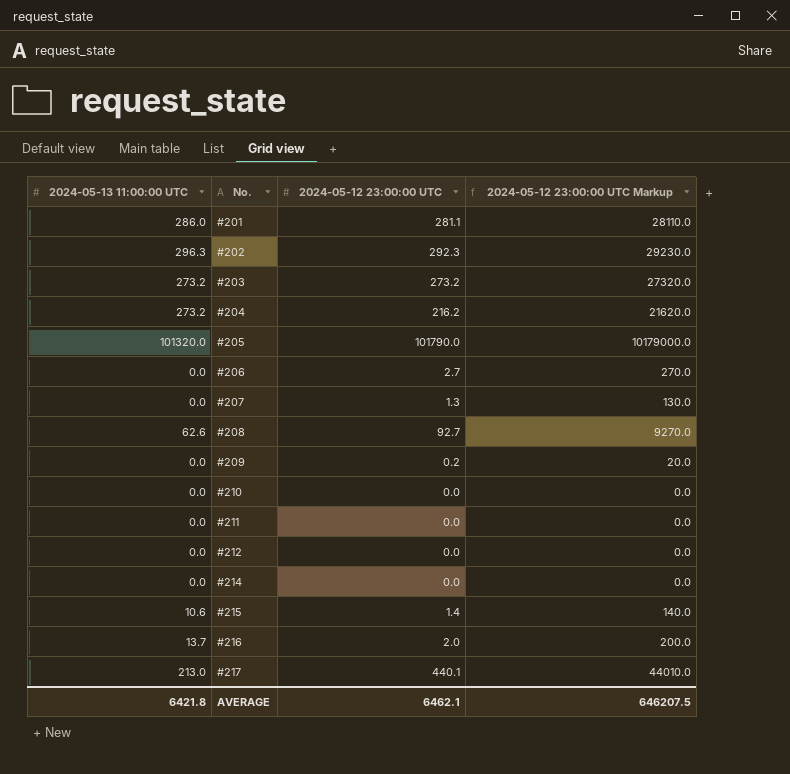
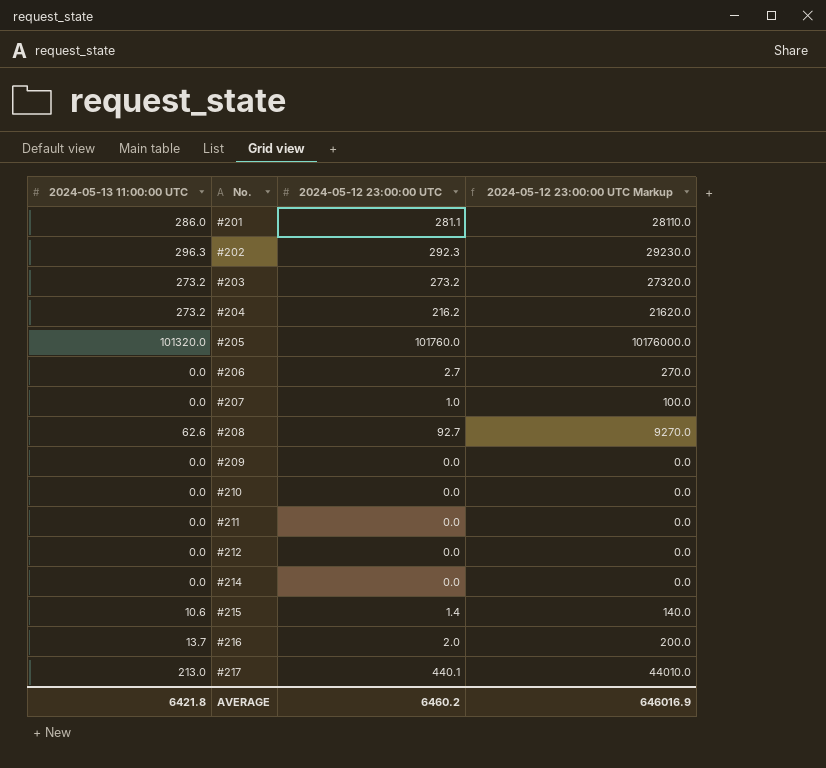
#205 | 2024-05-12 23:00:00 UTC: 101790.0 -> 101760.0
#205 | 2024-05-12 23:00:00 UTC Markup: 10179000.0 -> 10176000.0
#207 | 2024-05-12 23:00:00 UTC: 1.3 -> 1.0
#207 | 2024-05-12 23:00:00 UTC Markup: 130.0 -> 100.0
#209 | 2024-05-12 23:00:00 UTC: 0.2 -> 0.0
#209 | 2024-05-12 23:00:00 UTC Markup: 20.0 -> 0.0
AVERAGE | 2024-05-12 23:00:00 UTC: 6462.1 -> 6460.2
AVERAGE | 2024-05-12 23:00:00 UTC Markup: 646207.5 -> 646016.9

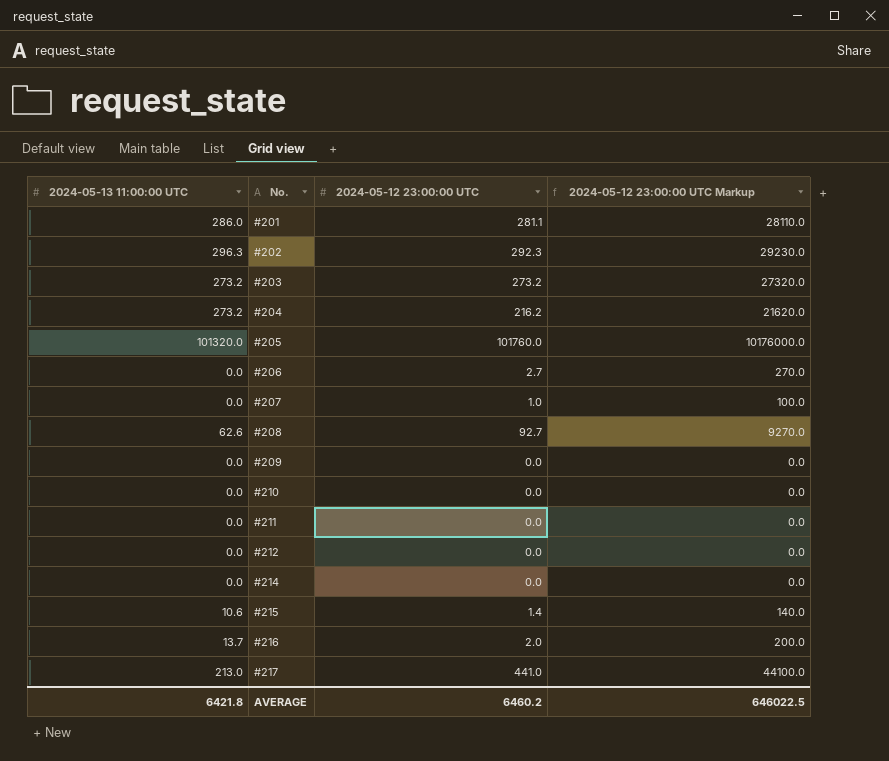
#217 | 2024-05-12 23:00:00 UTC: 440.1 -> 441.0
#217 | 2024-05-12 23:00:00 UTC Markup: 44010.0 -> 44100.0
AVERAGE | 2024-05-12 23:00:00 UTC Markup: 646016.9 -> 646022.5

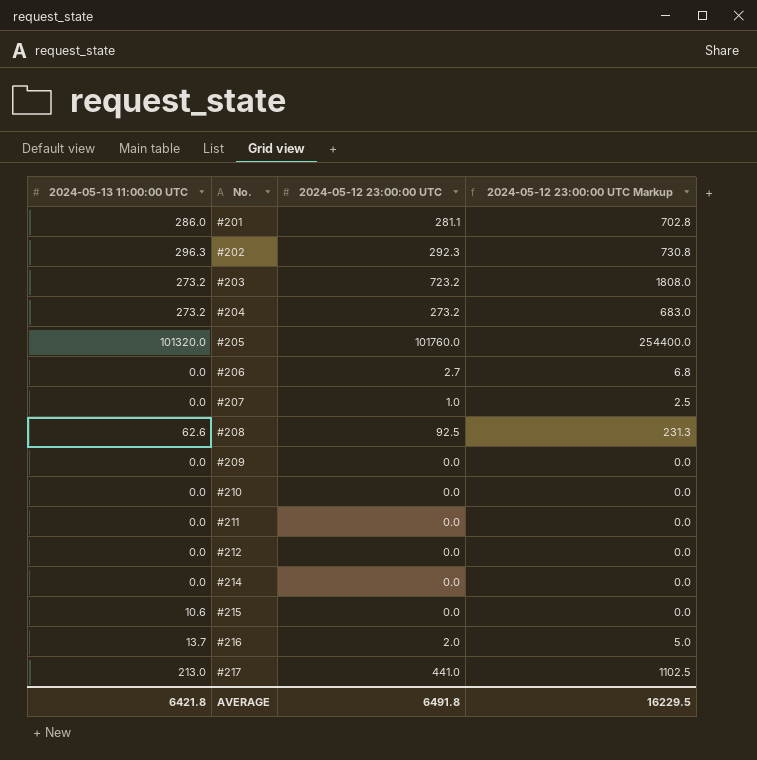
column 2024-05-12 23:00:00 UTC Markup | formula: [2024-05-12 23:00:00 UTC] * 100 -> [2024-05-12 23:00:00 UTC] * 2.5
#203 | 2024-05-12 23:00:00 UTC: 273.2 -> 723.2
#204 | 2024-05-12 23:00:00 UTC: 216.2 -> 273.2
#208 | 2024-05-12 23:00:00 UTC: 92.7 -> 92.5
#215 | 2024-05-12 23:00:00 UTC: 1.4 -> 0.0
AVERAGE | 2024-05-12 23:00:00 UTC: 6460.2 -> 6491.8
AVERAGE | 2024-05-12 23:00:00 UTC Markup: 646022.5 -> 16229.5

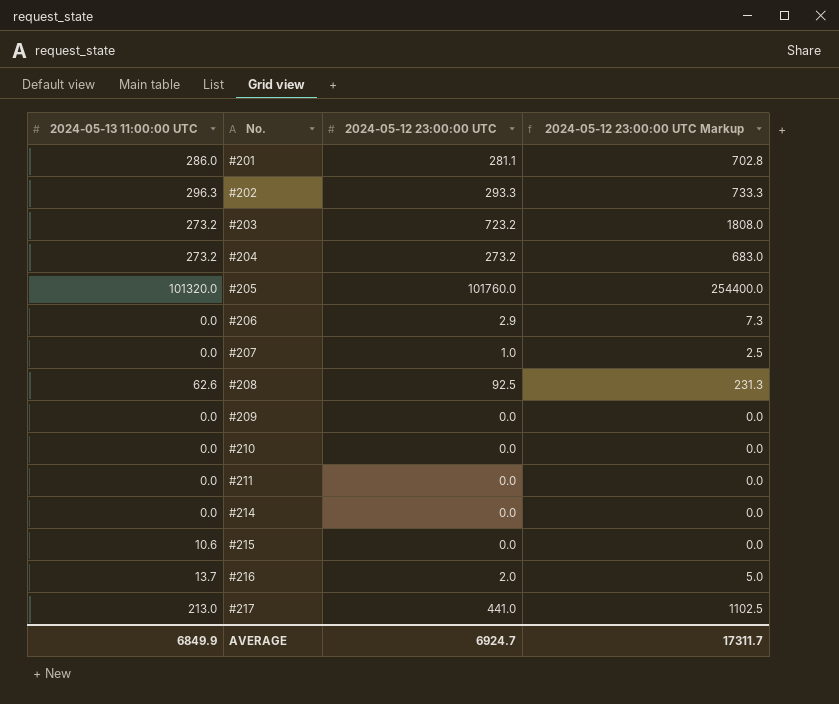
row #212: 0.0 | 0.0 | 0.0 -> none
#202 | 2024-05-12 23:00:00 UTC: 292.3 -> 293.3
#202 | 2024-05-12 23:00:00 UTC Markup: 730.8 -> 733.3
#206 | 2024-05-12 23:00:00 UTC: 2.7 -> 2.9
#206 | 2024-05-12 23:00:00 UTC Markup: 6.8 -> 7.3
AVERAGE | 2024-05-13 11:00:00 UTC: 6421.8 -> 6849.9
AVERAGE | 2024-05-12 23:00:00 UTC: 6491.8 -> 6924.7
AVERAGE | 2024-05-12 23:00:00 UTC Markup: 16229.5 -> 17311.7

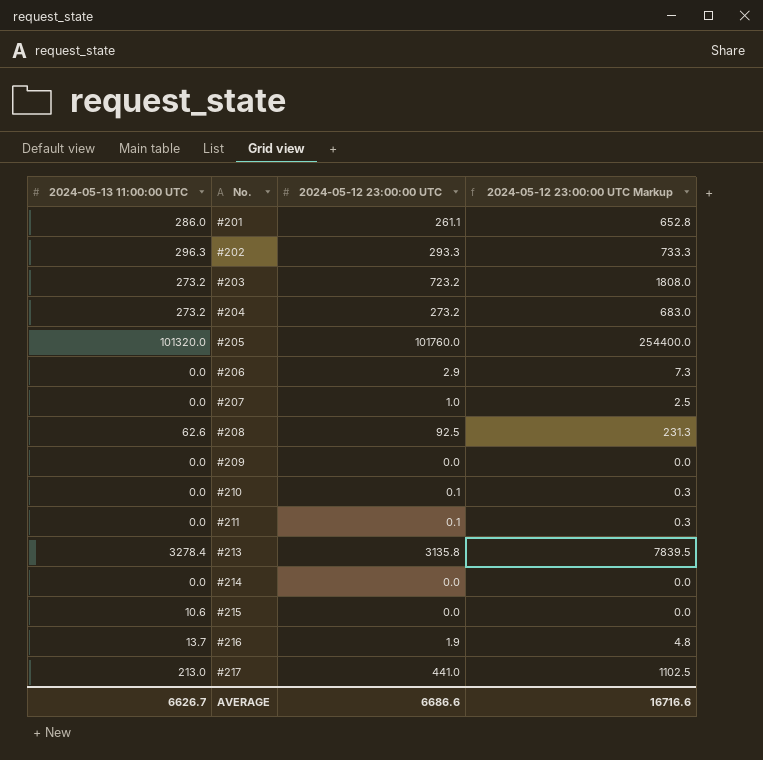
#201 | 2024-05-12 23:00:00 UTC: 281.1 -> 261.1
#201 | 2024-05-12 23:00:00 UTC Markup: 702.8 -> 652.8
#210 | 2024-05-12 23:00:00 UTC: 0.0 -> 0.1
#210 | 2024-05-12 23:00:00 UTC Markup: 0.0 -> 0.3
#211 | 2024-05-12 23:00:00 UTC: 0.0 -> 0.1
#211 | 2024-05-12 23:00:00 UTC Markup: 0.0 -> 0.3
row #213: none -> 3278.4 | 3135.8 | 7839.5
#216 | 2024-05-12 23:00:00 UTC: 2.0 -> 1.9
#216 | 2024-05-12 23:00:00 UTC Markup: 5.0 -> 4.8
AVERAGE | 2024-05-13 11:00:00 UTC: 6849.9 -> 6626.7
AVERAGE | 2024-05-12 23:00:00 UTC: 6924.7 -> 6686.6
AVERAGE | 2024-05-12 23:00:00 UTC Markup: 17311.7 -> 16716.6

